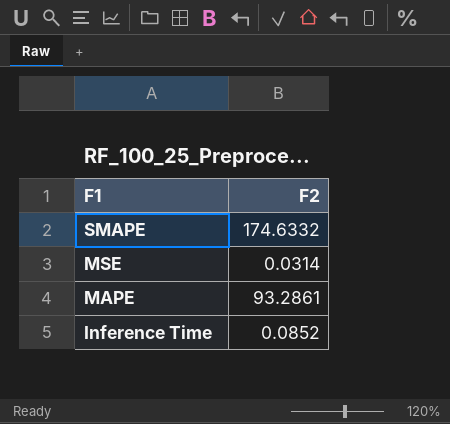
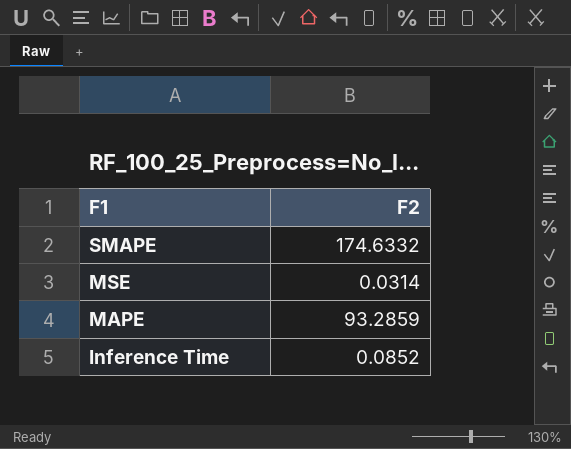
MAPE | F2: 93.2861 -> 93.2859

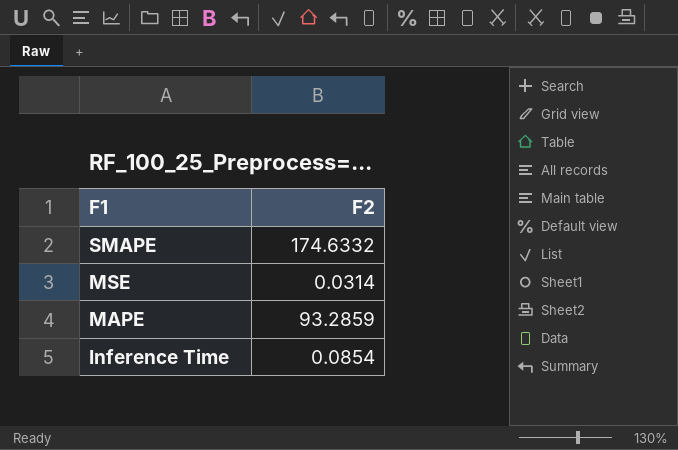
Inference Time | F2: 0.0852 -> 0.0854

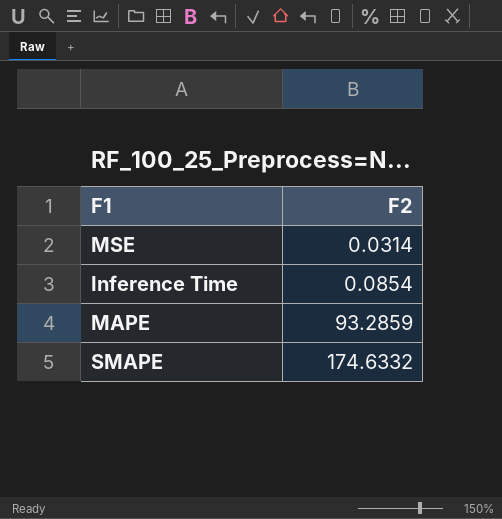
row order: F1 descending -> F2 ascending

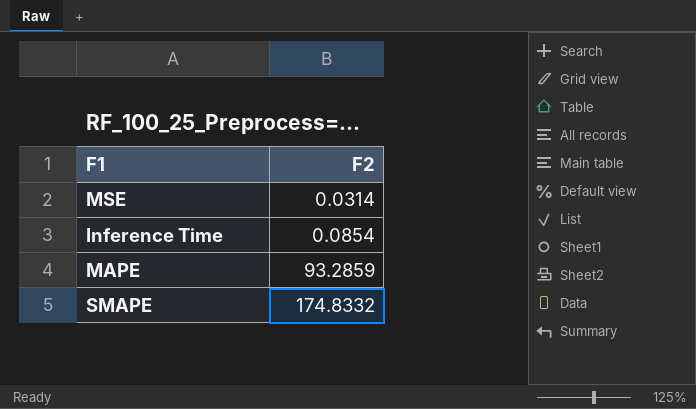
SMAPE | F2: 174.6332 -> 174.8332

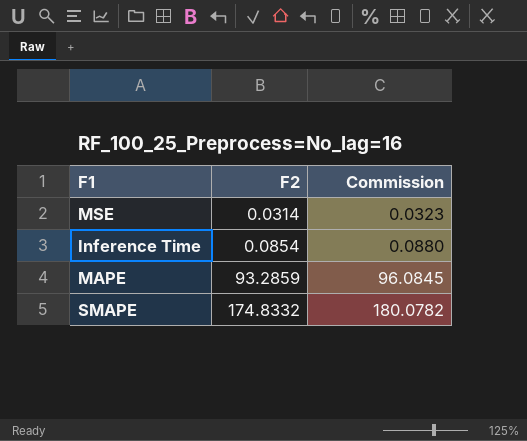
column Commission | formula: none -> [F2] * 1.03

